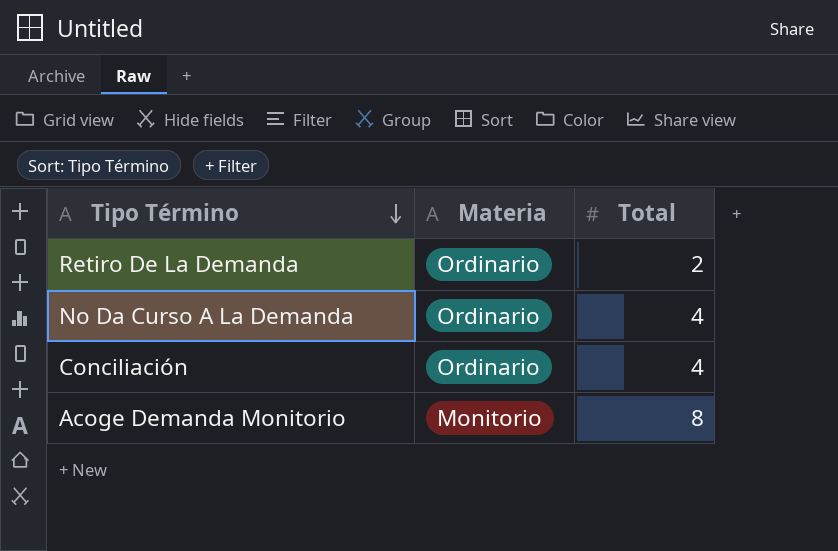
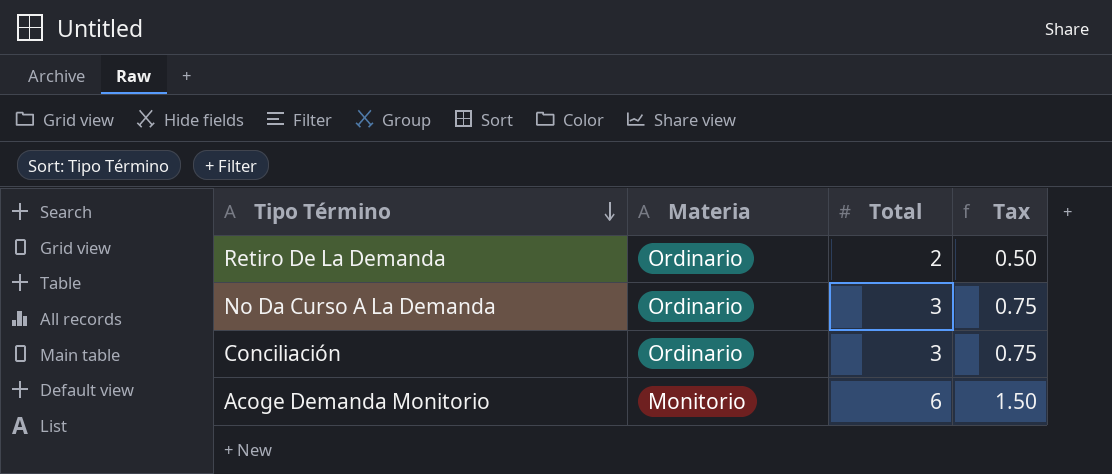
column Tax | formula: none -> [Total] * 0.25
No Da Curso A La Demanda | Total: 4 -> 3
Conciliación | Total: 4 -> 3
Acoge Demanda Monitorio | Total: 8 -> 6

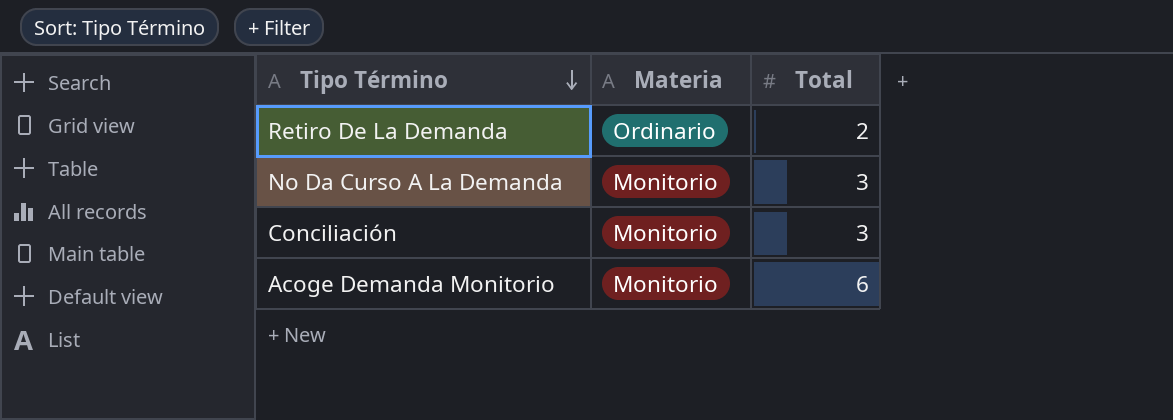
column Tax | formula: [Total] * 0.25 -> none
No Da Curso A La Demanda | Materia: Ordinario -> Monitorio
Conciliación | Materia: Ordinario -> Monitorio

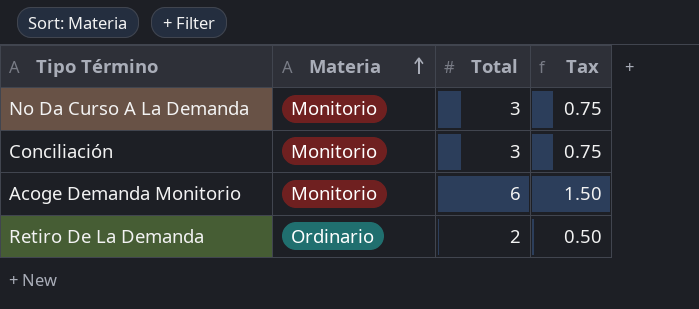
row order: Tipo Término descending -> Materia ascending
column Tax | formula: none -> [Total] * 0.25

